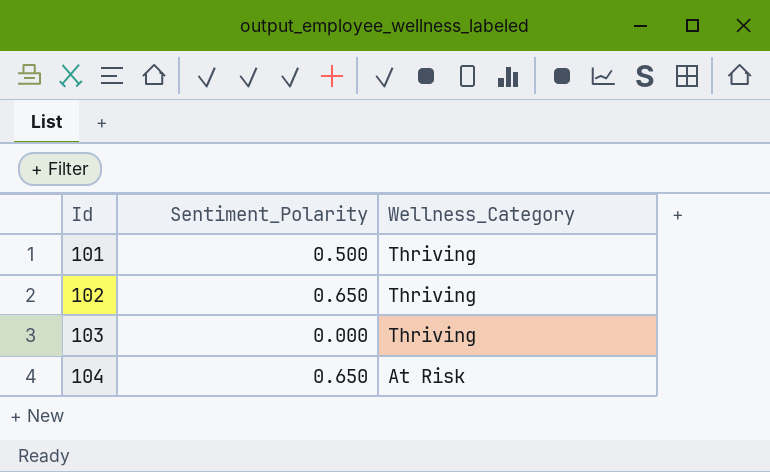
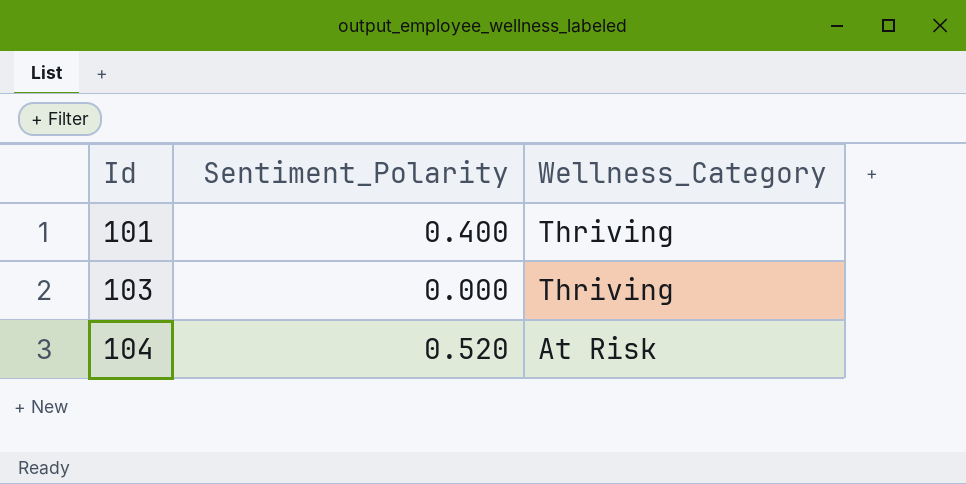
row 102: 0.650 | Thriving -> none
101 | Sentiment_Polarity: 0.500 -> 0.400
104 | Sentiment_Polarity: 0.650 -> 0.520

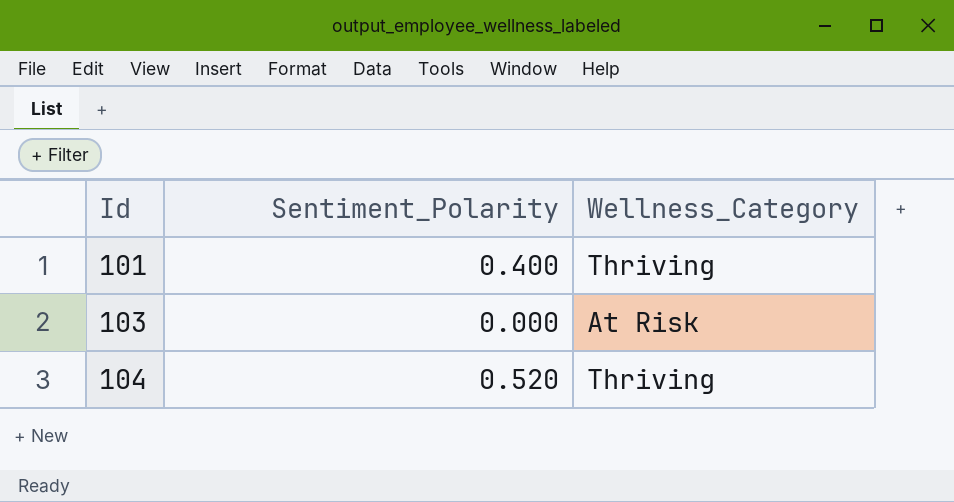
103 | Wellness_Category: Thriving -> At Risk
104 | Wellness_Category: At Risk -> Thriving

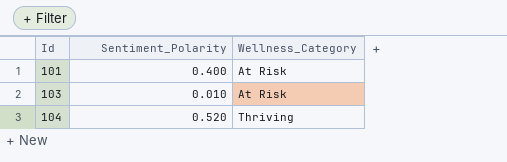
101 | Wellness_Category: Thriving -> At Risk
103 | Sentiment_Polarity: 0.000 -> 0.010

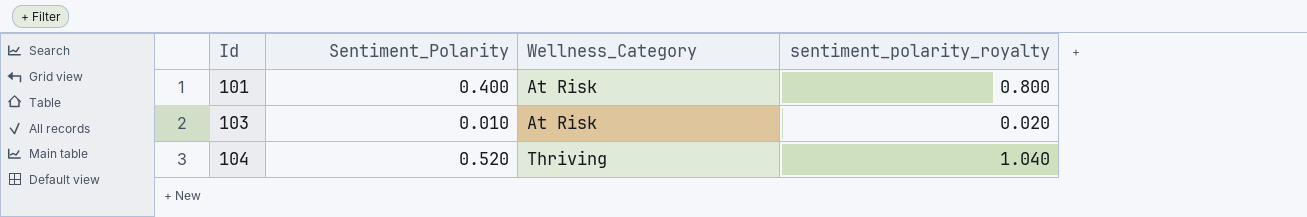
column sentiment_polarity_royalty | formula: none -> [Sentiment_Polarity] * 2

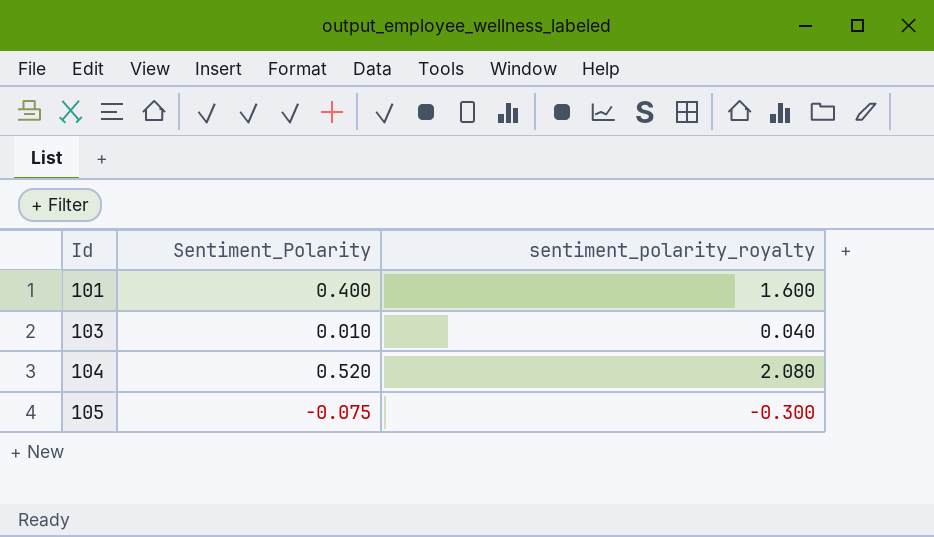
column Wellness_Category | position: 3 -> none
column sentiment_polarity_royalty | formula: [Sentiment_Polarity] * 2 -> [Sentiment_Polarity] * 4
row 105: none -> -0.075 | -0.300

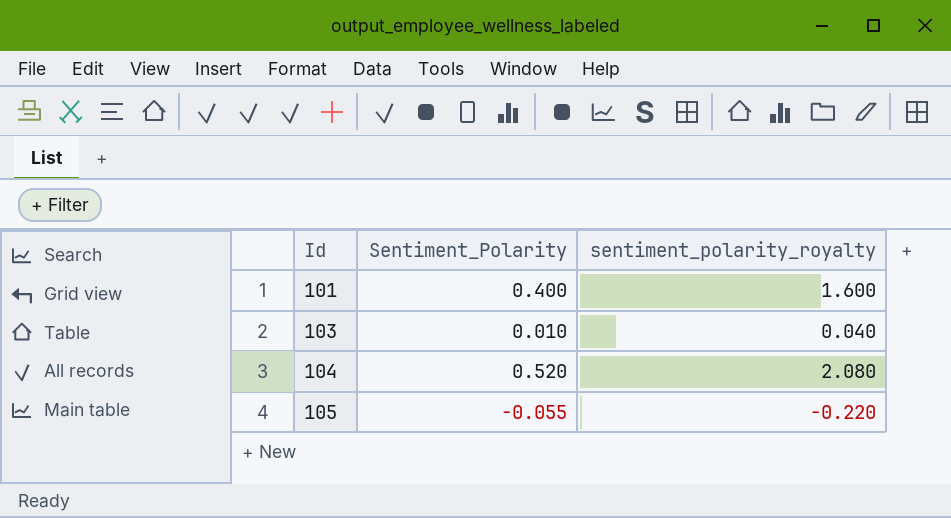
105 | Sentiment_Polarity: -0.075 -> -0.055
105 | sentiment_polarity_royalty: -0.300 -> -0.220

